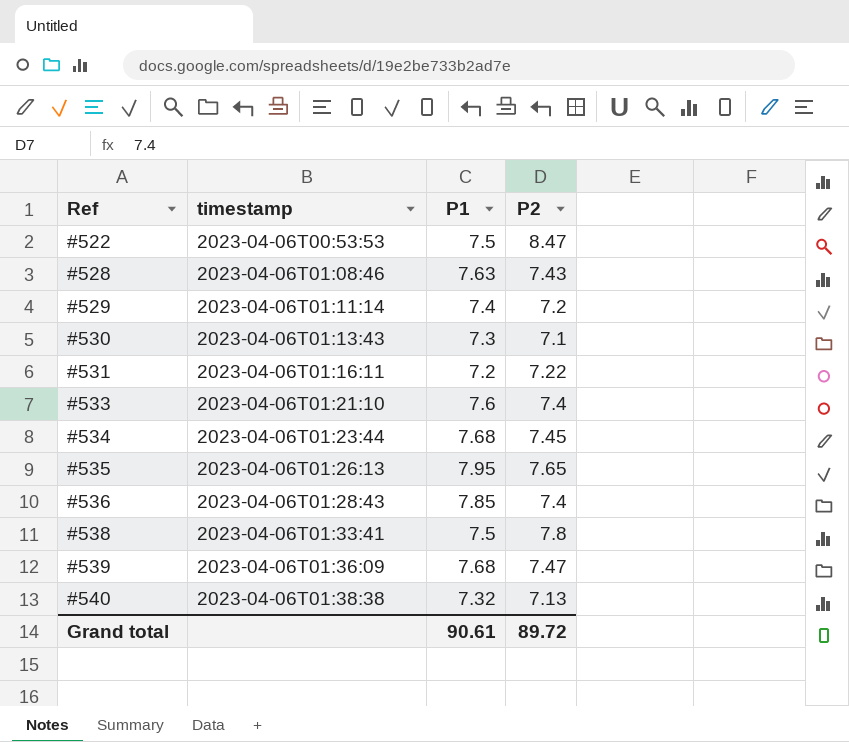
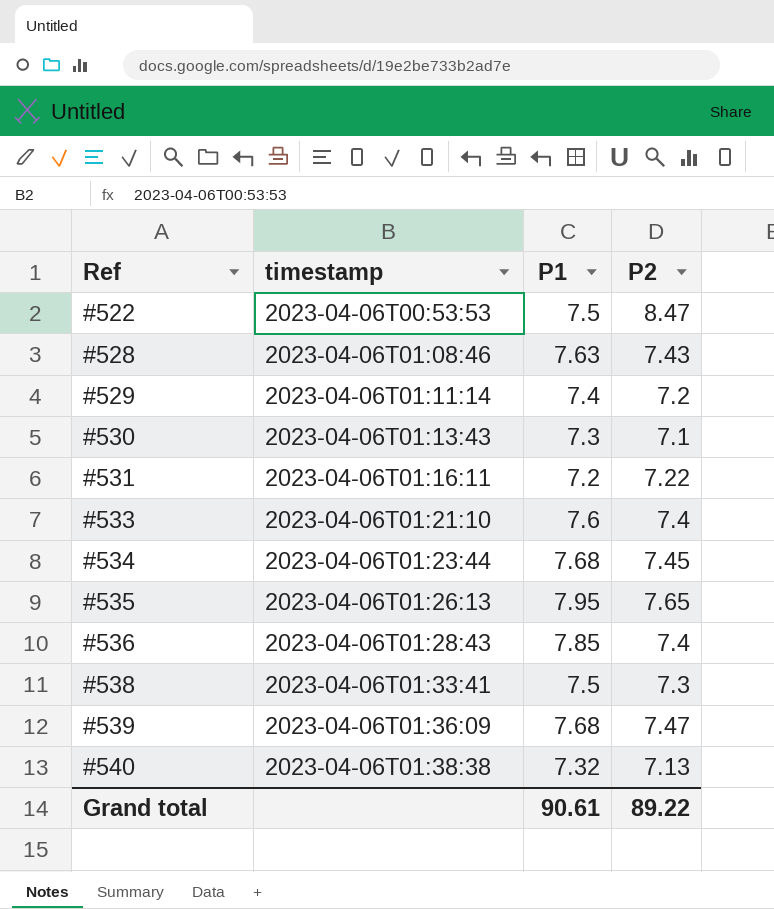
#538 | P2: 7.8 -> 7.3
Grand total | P2: 89.72 -> 89.22

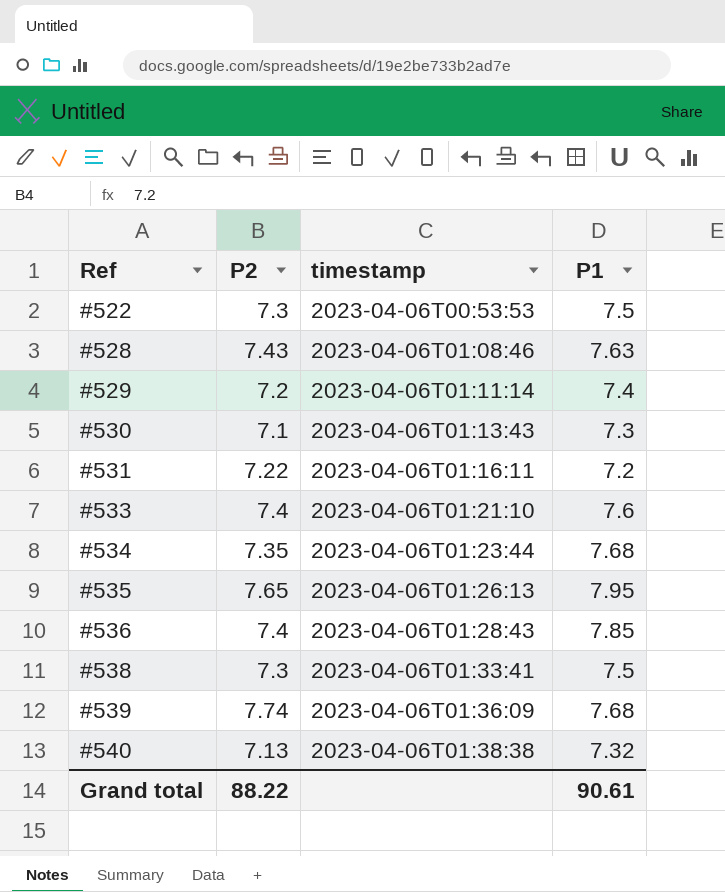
column P2 | position: 4 -> 2
#522 | P2: 8.47 -> 7.3
#534 | P2: 7.45 -> 7.35
#539 | P2: 7.47 -> 7.74
Grand total | P2: 89.22 -> 88.22

